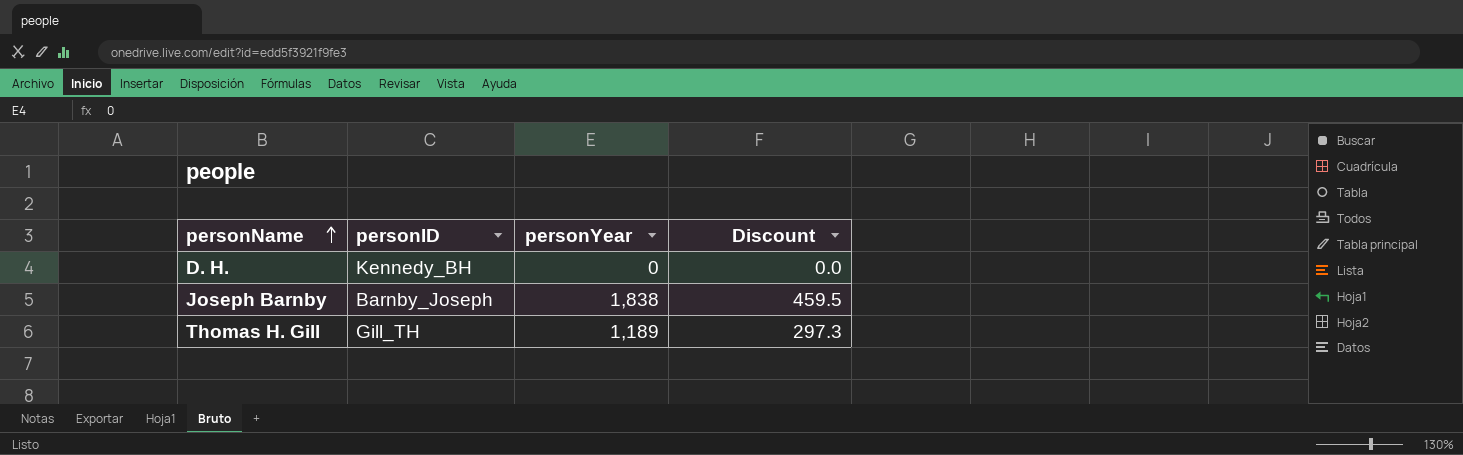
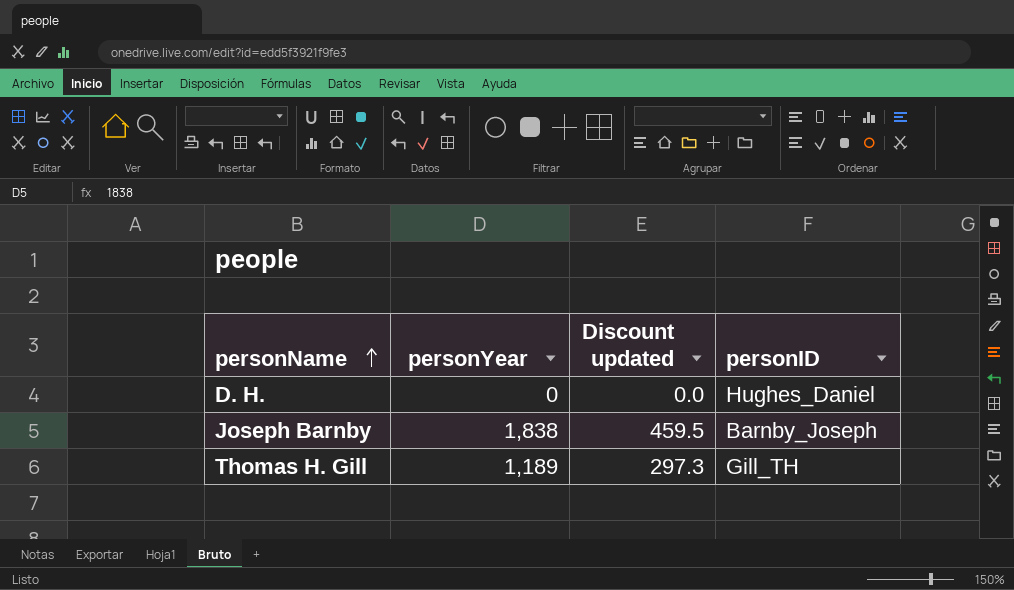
column name: Discount -> Discount updated
column personID | position: 2 -> 4
D. H. | personID: Kennedy_BH -> Hughes_Daniel

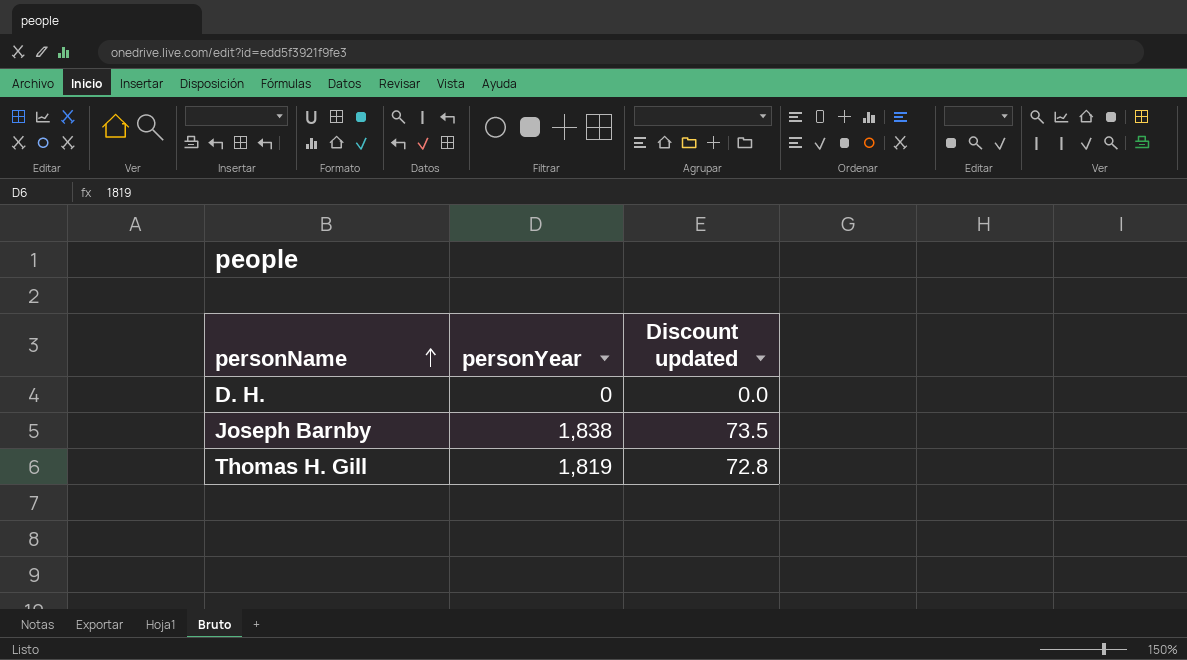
column personID | position: 4 -> none
column Discount updated | formula: [personYear] * 0.25 -> [personYear] * 0.04
Thomas H. Gill | personYear: 1,189 -> 1,819

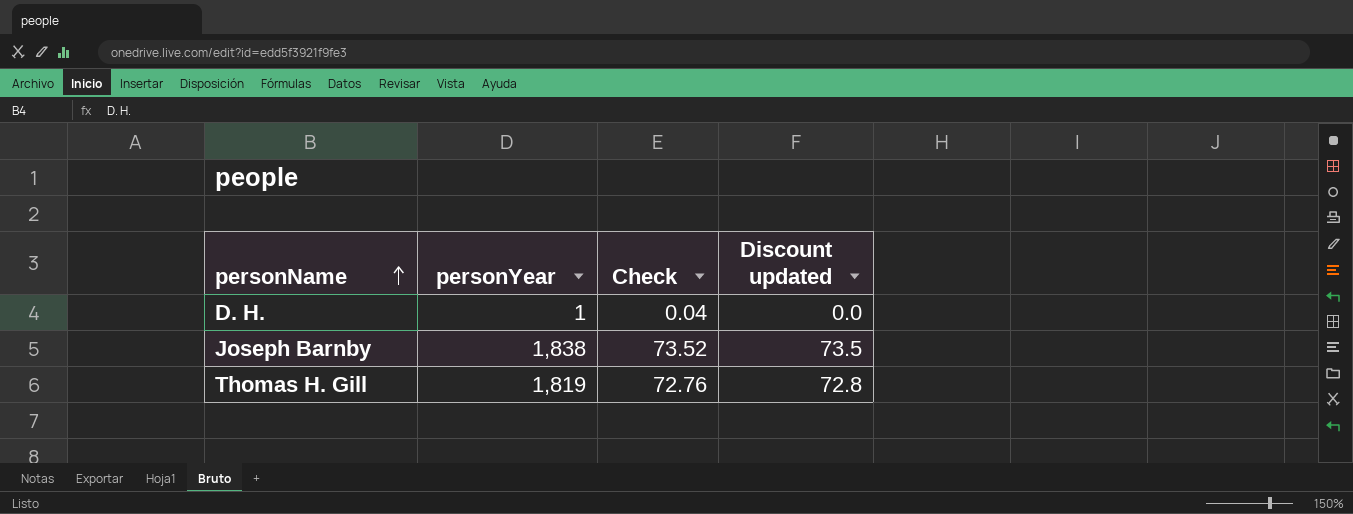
column Check | formula: none -> [personYear] * 0.04
D. H. | personYear: 0 -> 1

